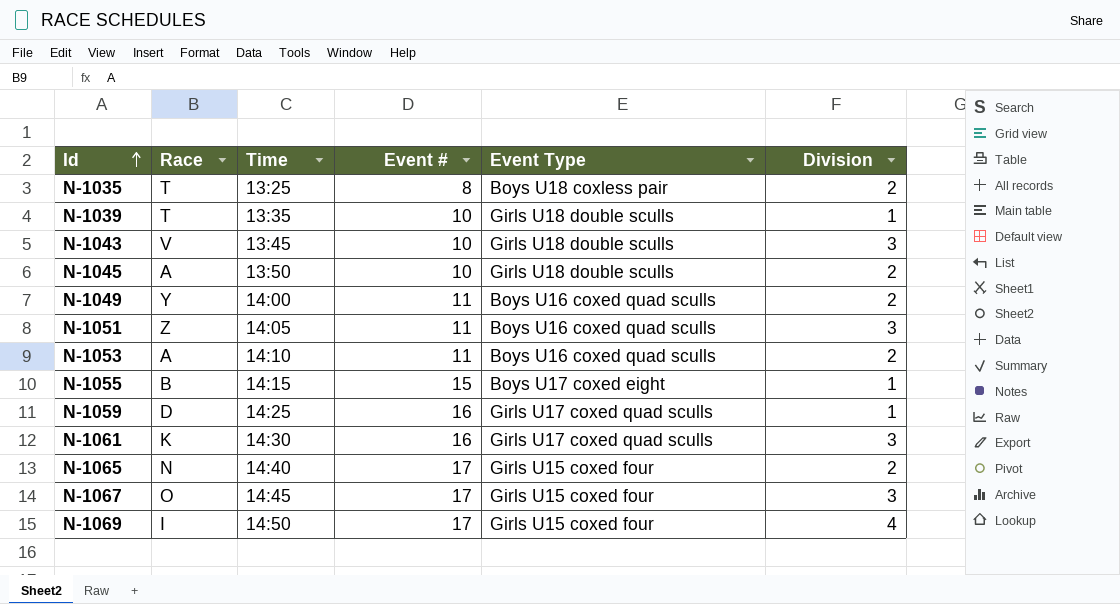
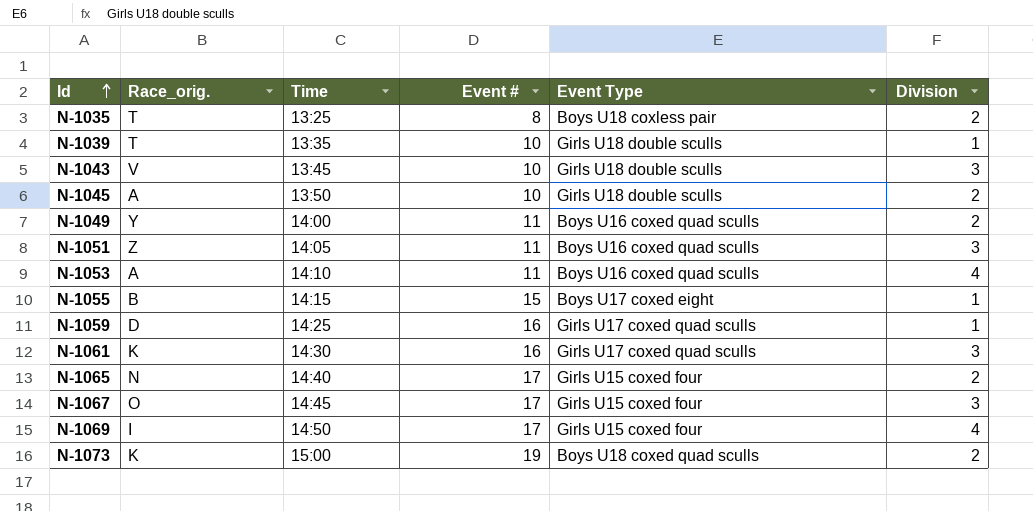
column name: Race -> Race_orig.
N-1053 | Division: 2 -> 4
row N-1073: none -> K | 15:00 | 19 | Boys U18 coxed quad sculls | 2

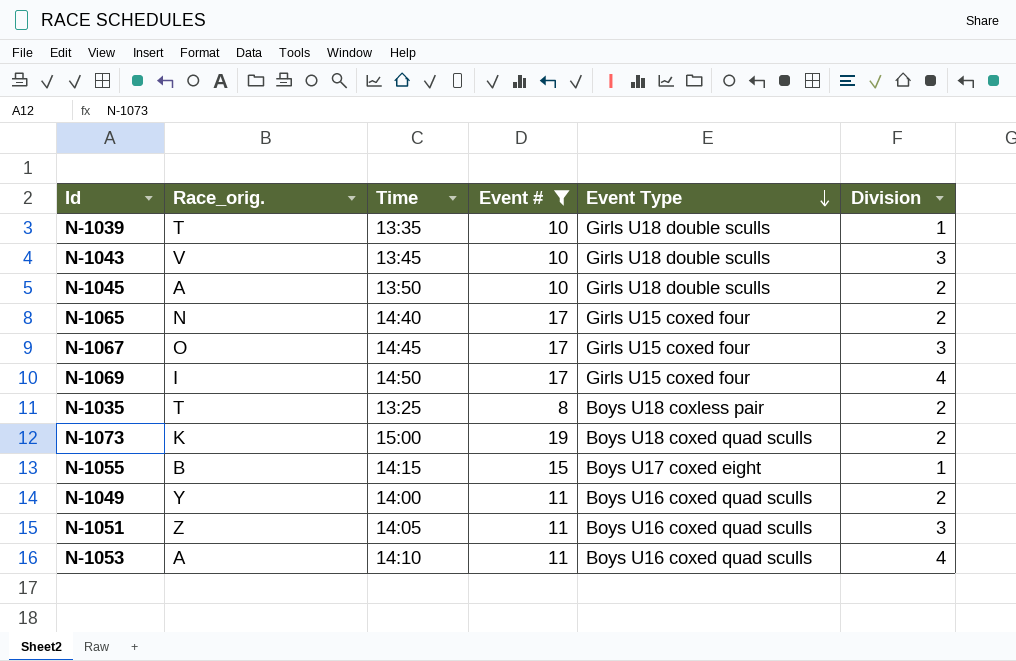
filter: none -> Event # != 16
row order: Id ascending -> Event Type descending

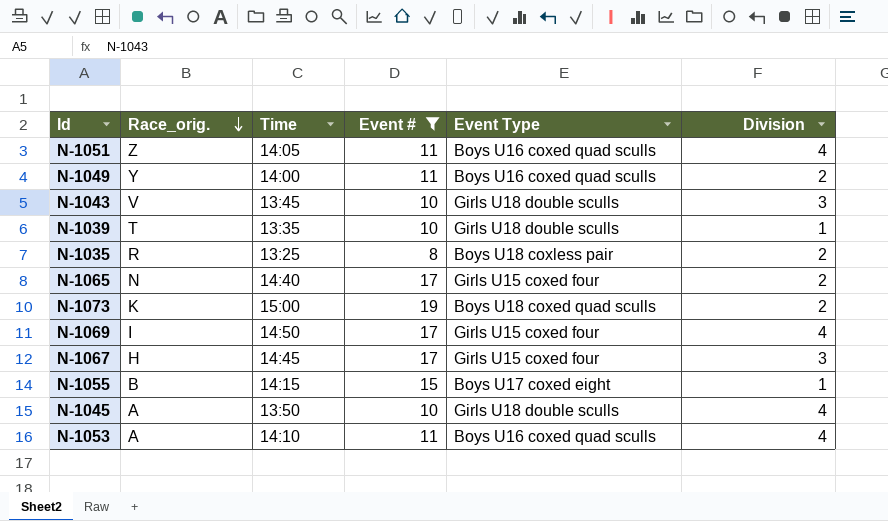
row order: Event Type descending -> Race_orig. descending
N-1051 | Division: 3 -> 4
N-1035 | Race_orig.: T -> R
N-1067 | Race_orig.: O -> H
N-1045 | Division: 2 -> 4

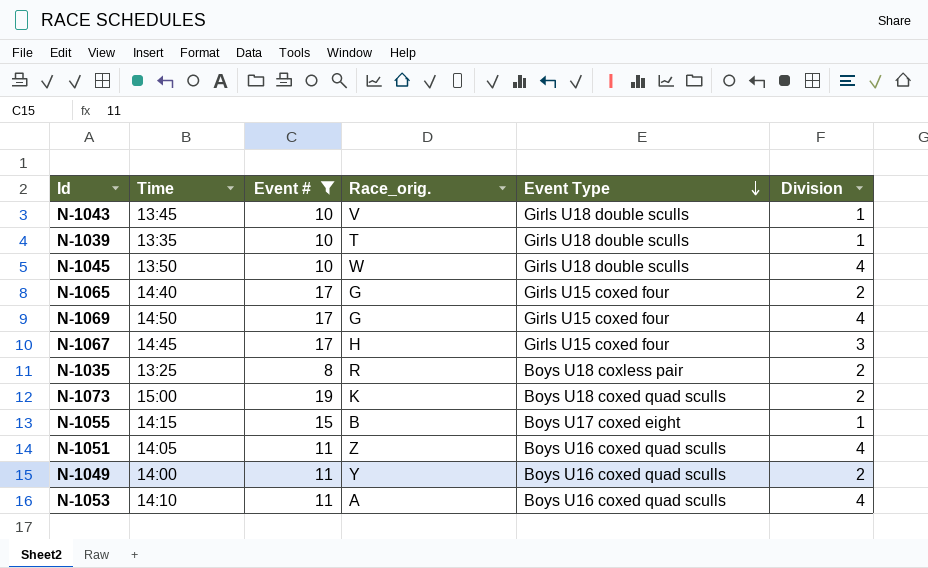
row order: Race_orig. descending -> Event Type descending
column Race_orig. | position: 2 -> 4
N-1043 | Division: 3 -> 1
N-1045 | Race_orig.: A -> W
N-1065 | Race_orig.: N -> G
N-1069 | Race_orig.: I -> G

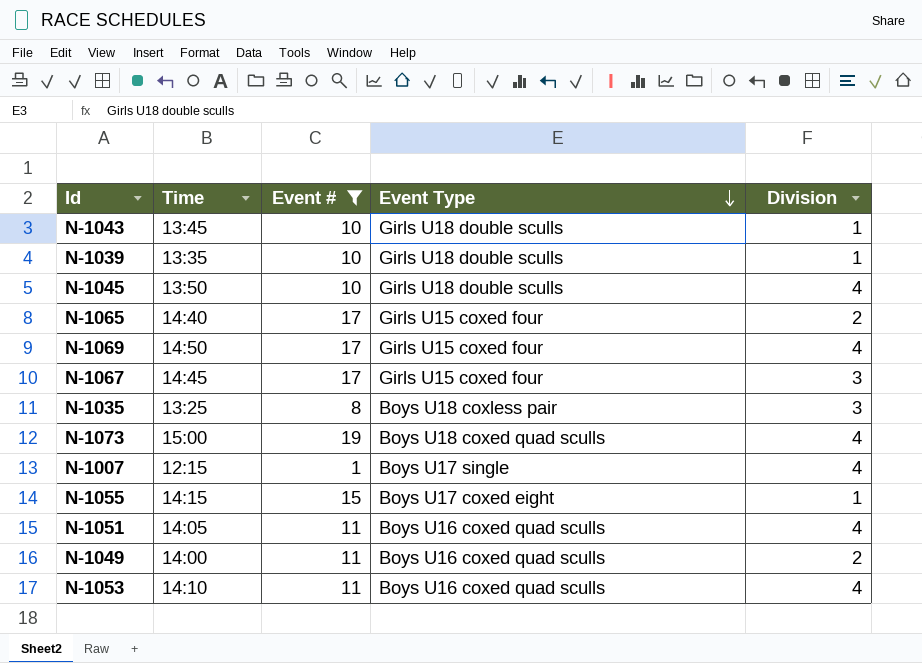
column Race_orig. | position: 4 -> none
N-1035 | Division: 2 -> 3
N-1073 | Division: 2 -> 4
row N-1007: none -> 12:15 | 1 | Boys U17 single | 4

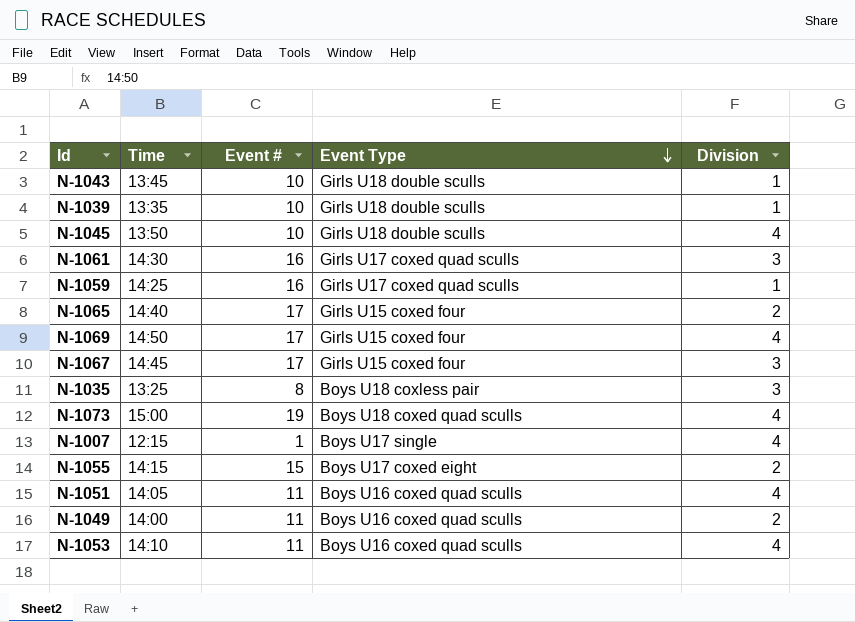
filter: Event # != 16 -> none
N-1055 | Division: 1 -> 2

